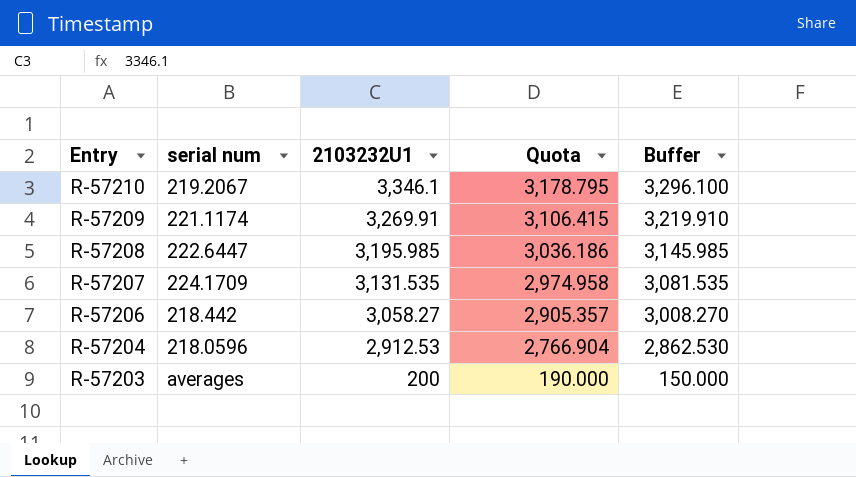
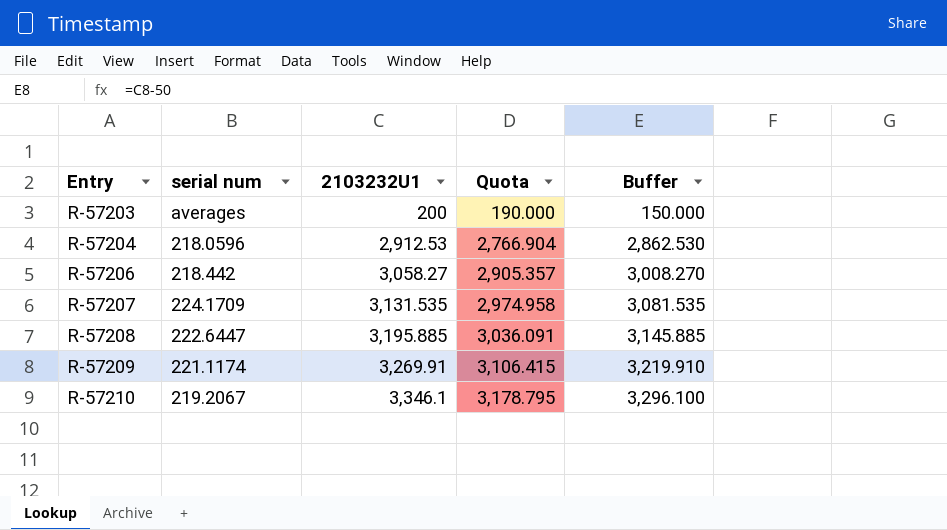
row order: Entry descending -> Entry ascending
R-57208 | 2103232U1: 3,195.985 -> 3,195.885
R-57208 | Quota: 3,036.186 -> 3,036.091
R-57208 | Buffer: 3,145.985 -> 3,145.885

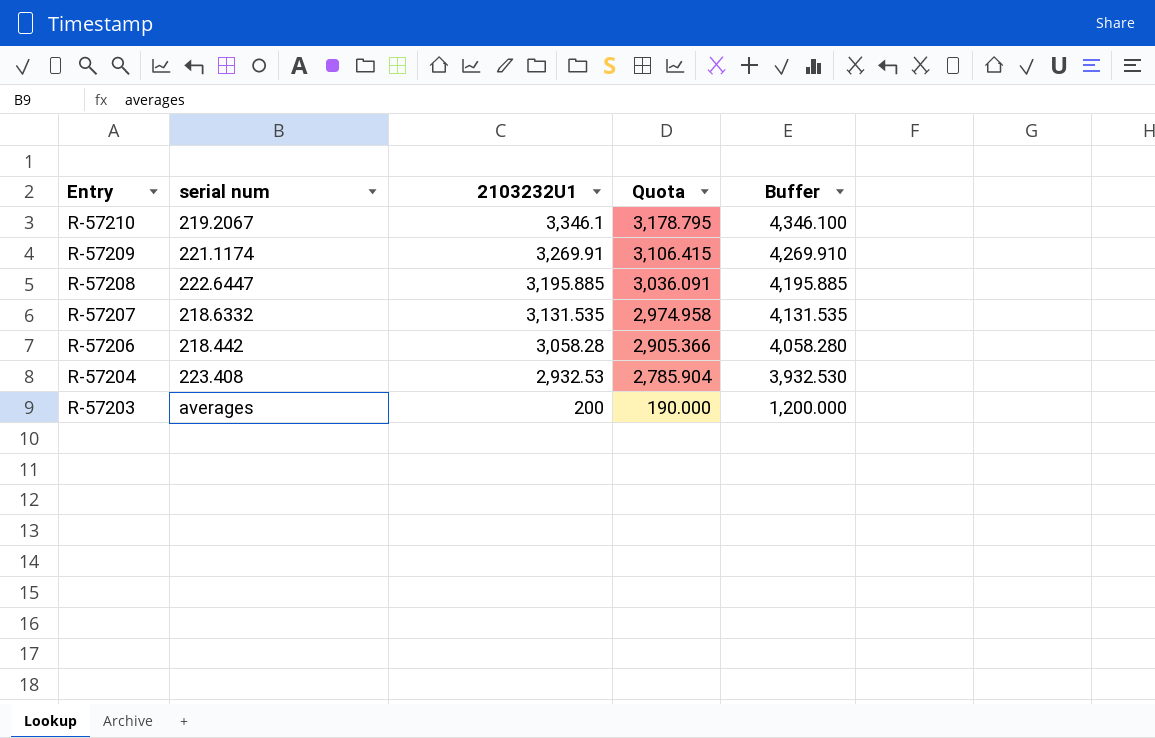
row order: Entry ascending -> Entry descending
column Buffer | formula: [2103232U1] - 50 -> [2103232U1] + 1000
R-57207 | serial num: 224.1709 -> 218.6332
R-57206 | 2103232U1: 3,058.27 -> 3,058.28
R-57206 | Quota: 2,905.357 -> 2,905.366
R-57204 | serial num: 218.0596 -> 223.408
R-57204 | 2103232U1: 2,912.53 -> 2,932.53
R-57204 | Quota: 2,766.904 -> 2,785.904

